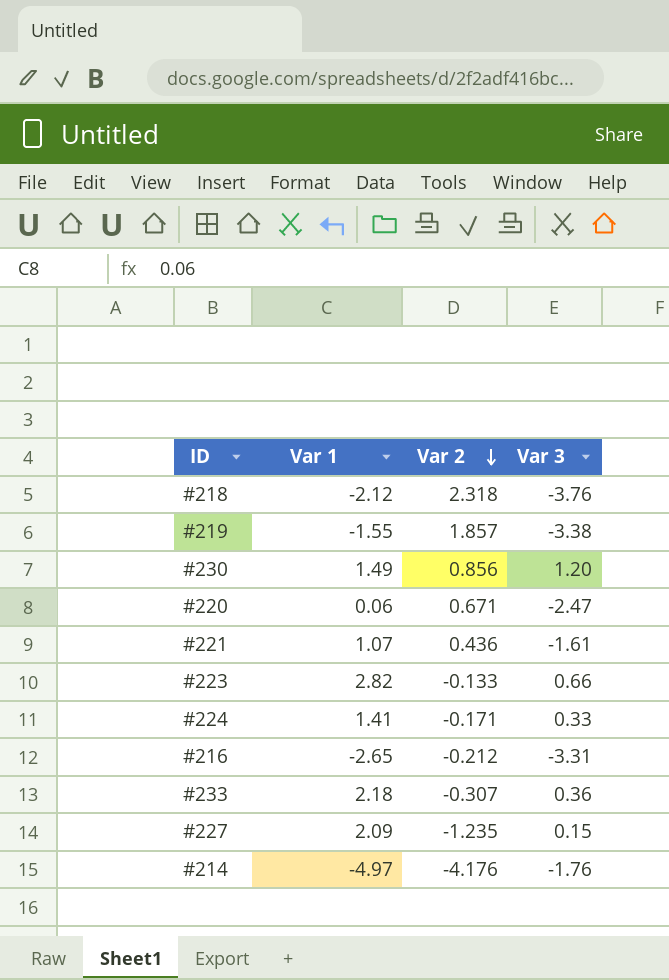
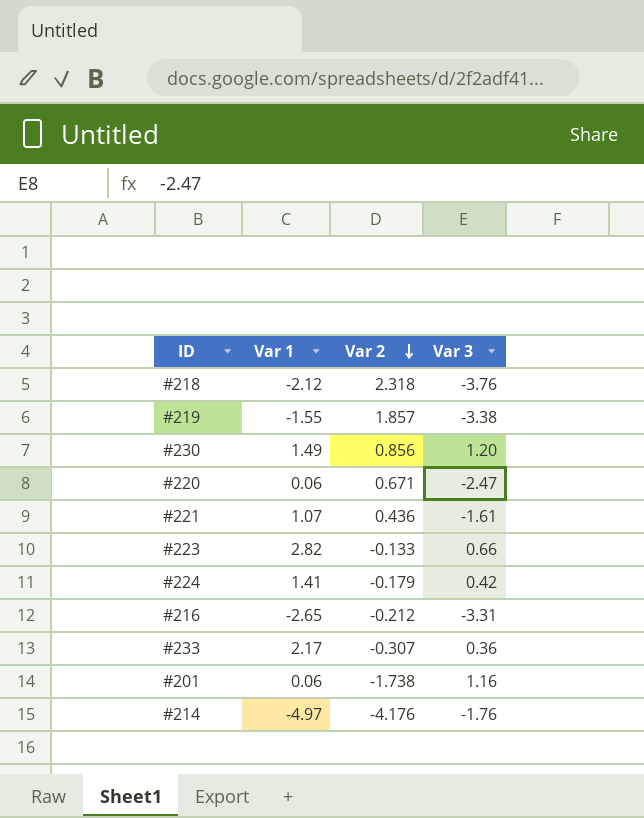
row #227: 2.09 | -1.235 | 0.15 -> none
#224 | Var 2: -0.171 -> -0.179
#224 | Var 3: 0.33 -> 0.42
#233 | Var 1: 2.18 -> 2.17
row #201: none -> 0.06 | -1.738 | 1.16

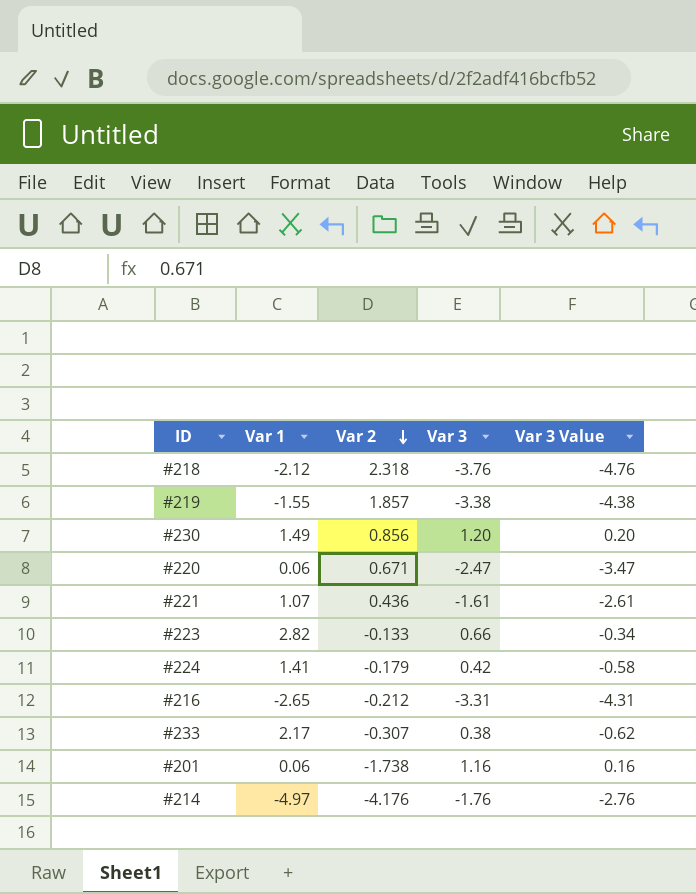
column Var 3 Value | formula: none -> [Var 3] - 1
#233 | Var 3: 0.36 -> 0.38

